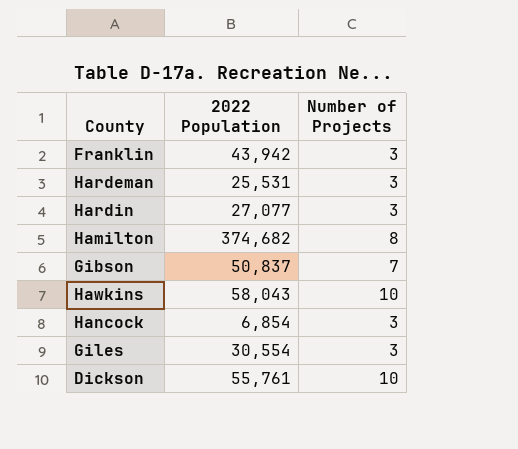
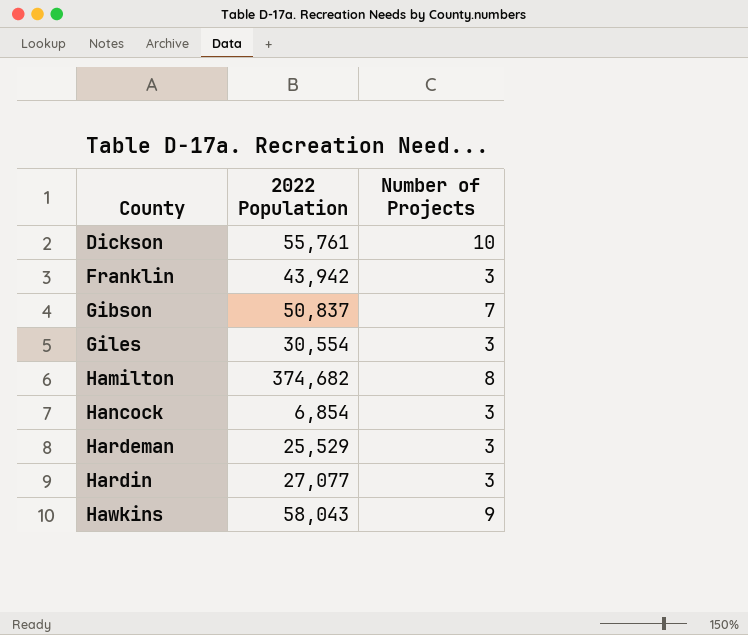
row order: none -> County ascending
Hardeman | 2022 Population: 25,531 -> 25,529
Hawkins | Number of Projects: 10 -> 9

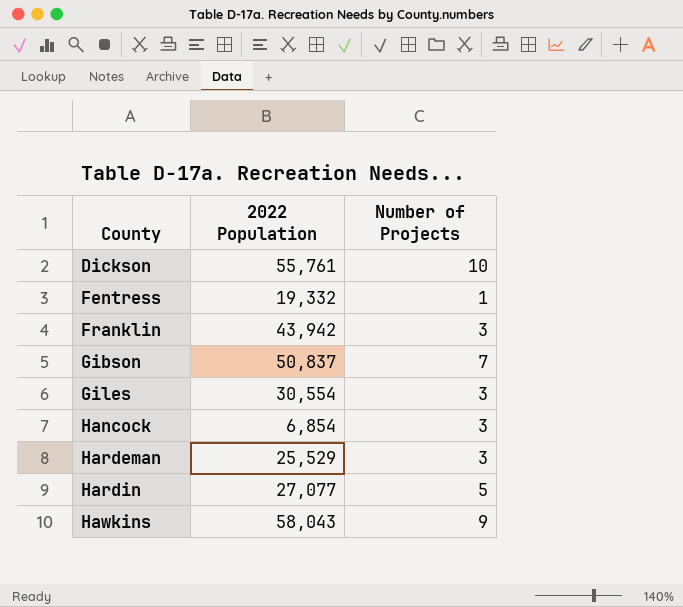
row Hamilton: 374,682 | 8 -> none
row Fentress: none -> 19,332 | 1
Hardin | Number of Projects: 3 -> 5

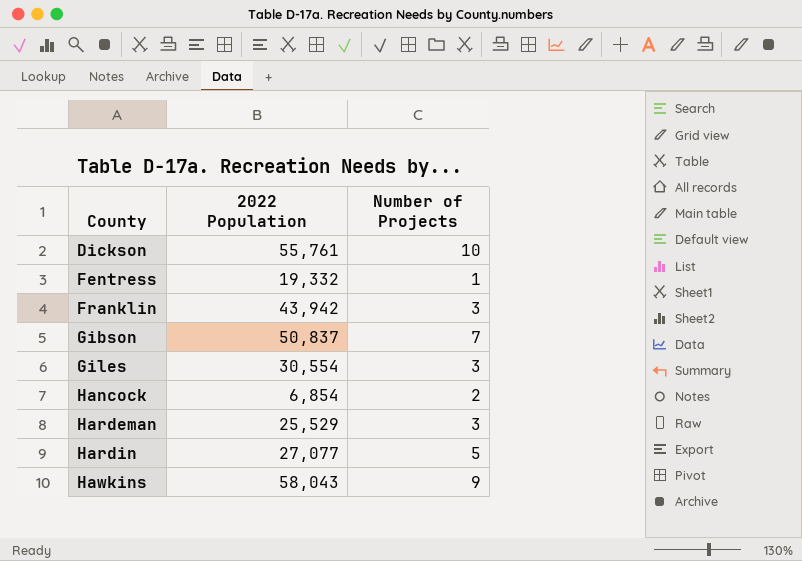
Hancock | Number of Projects: 3 -> 2

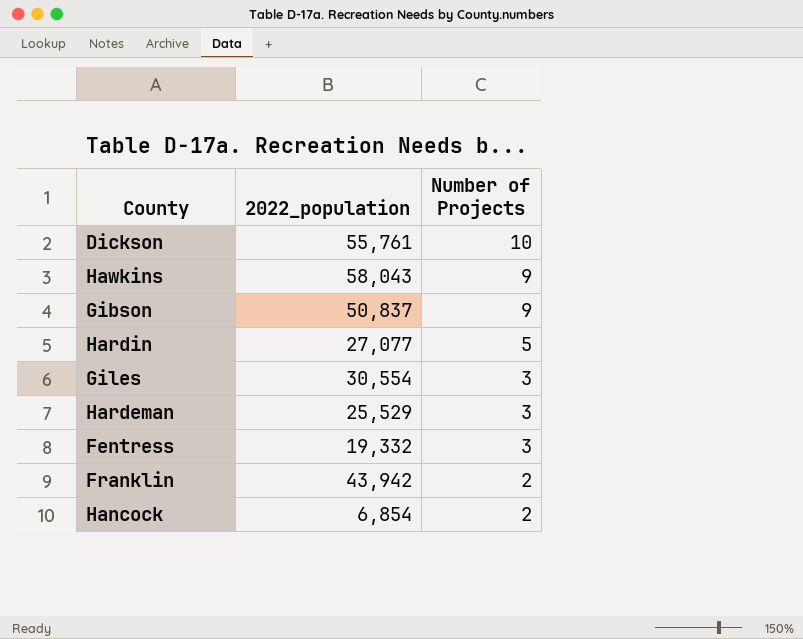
row order: County ascending -> Number of Projects descending
column name: 2022 Population -> 2022_population
Gibson | Number of Projects: 7 -> 9
Fentress | Number of Projects: 1 -> 3
Franklin | Number of Projects: 3 -> 2

